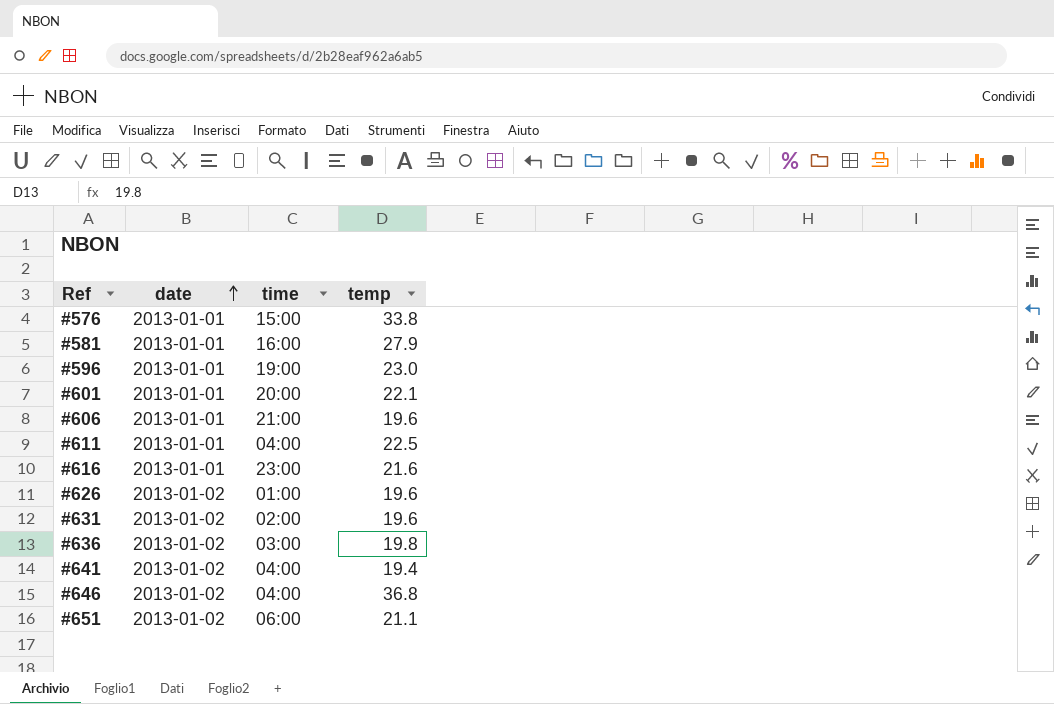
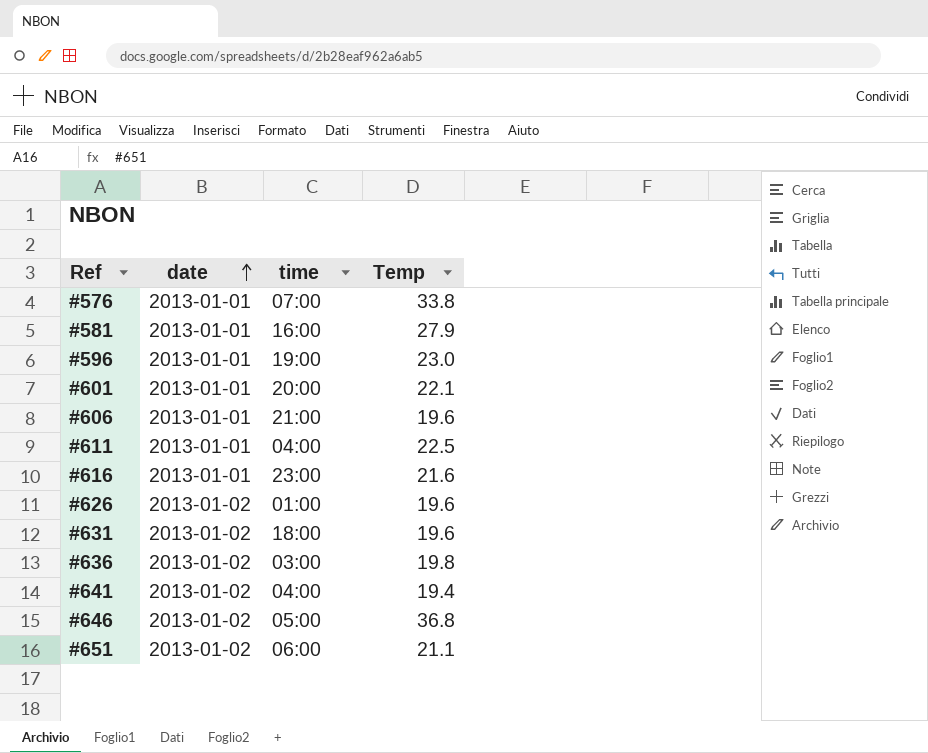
column name: temp -> Temp
#576 | time: 15:00 -> 07:00
#631 | time: 02:00 -> 18:00
#646 | time: 04:00 -> 05:00

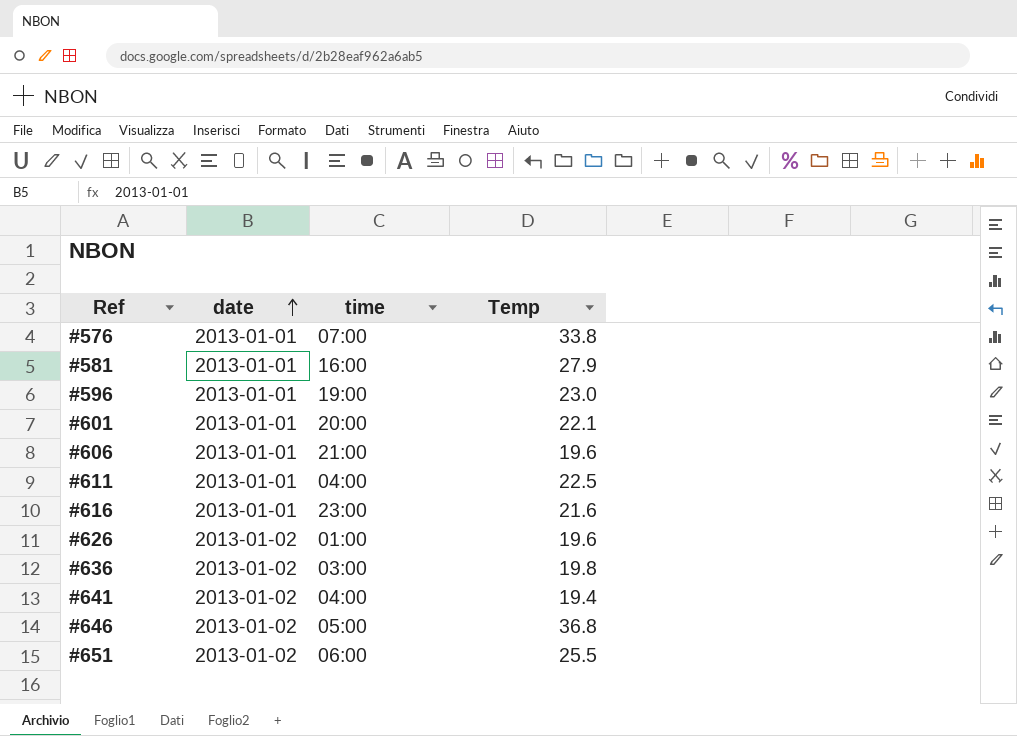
row #631: 2013-01-02 | 18:00 | 19.6 -> none
#651 | Temp: 21.1 -> 25.5

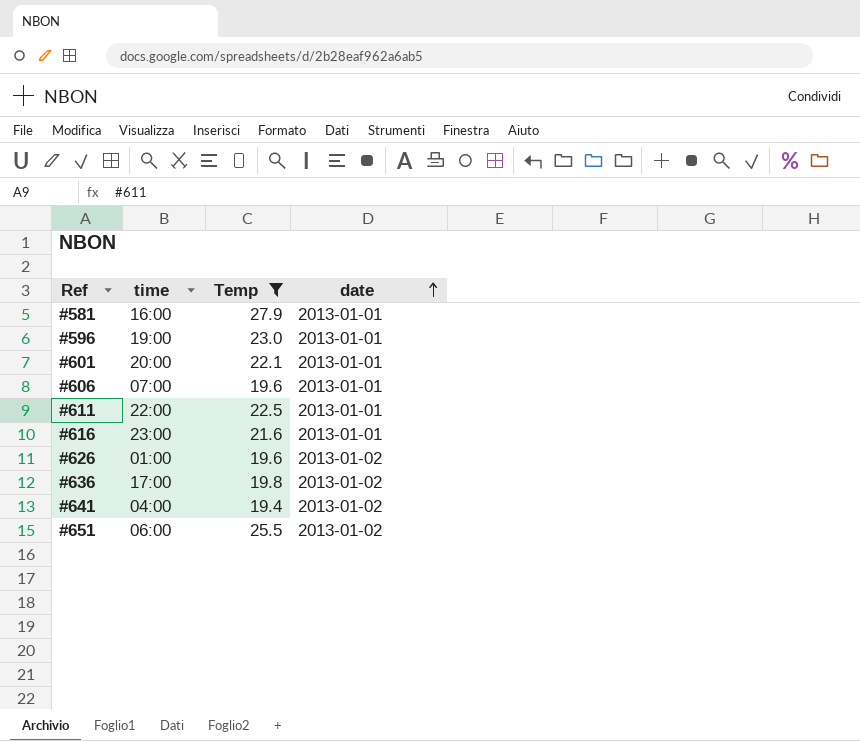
filter: none -> Temp <= 27.9
column date | position: 2 -> 4
#606 | time: 21:00 -> 07:00
#611 | time: 04:00 -> 22:00
#636 | time: 03:00 -> 17:00

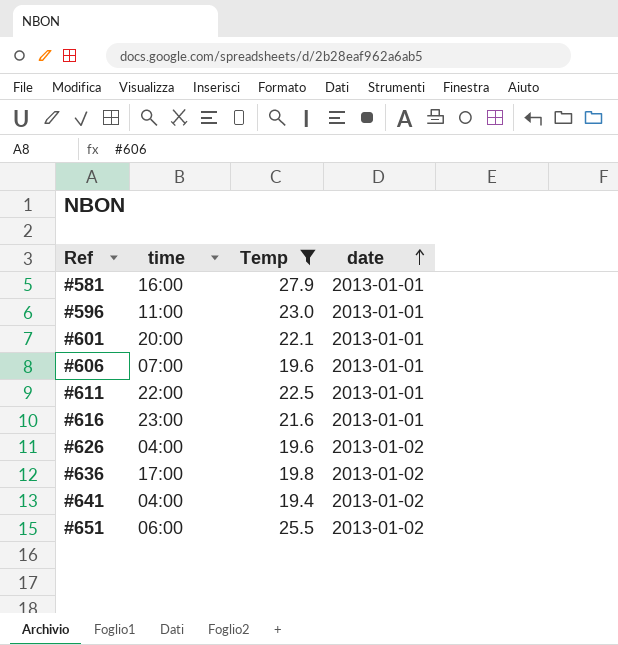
#596 | time: 19:00 -> 11:00
#626 | time: 01:00 -> 04:00

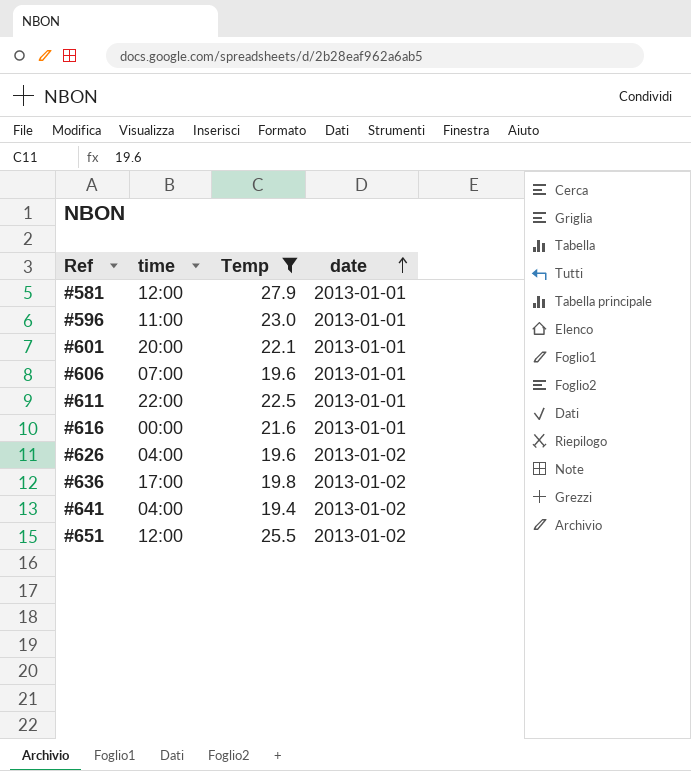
#581 | time: 16:00 -> 12:00
#616 | time: 23:00 -> 00:00
#651 | time: 06:00 -> 12:00

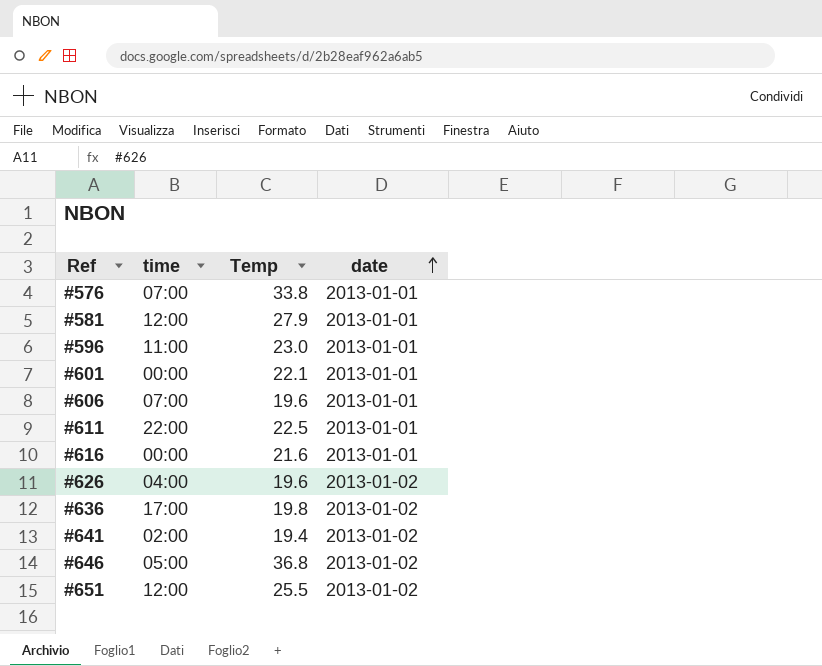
filter: Temp <= 27.9 -> none
#601 | time: 20:00 -> 00:00
#641 | time: 04:00 -> 02:00

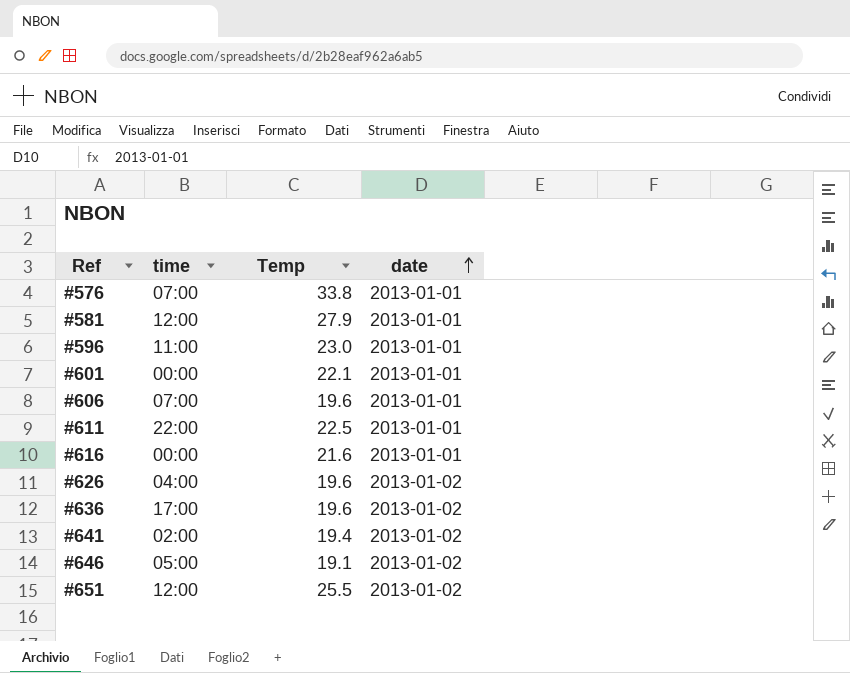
#636 | Temp: 19.8 -> 19.6
#646 | Temp: 36.8 -> 19.1

